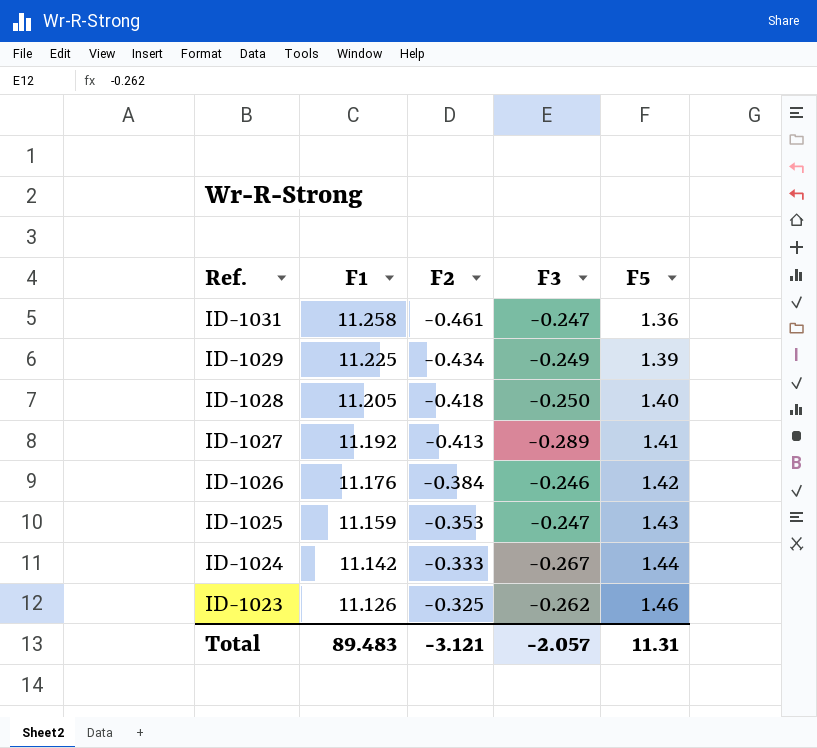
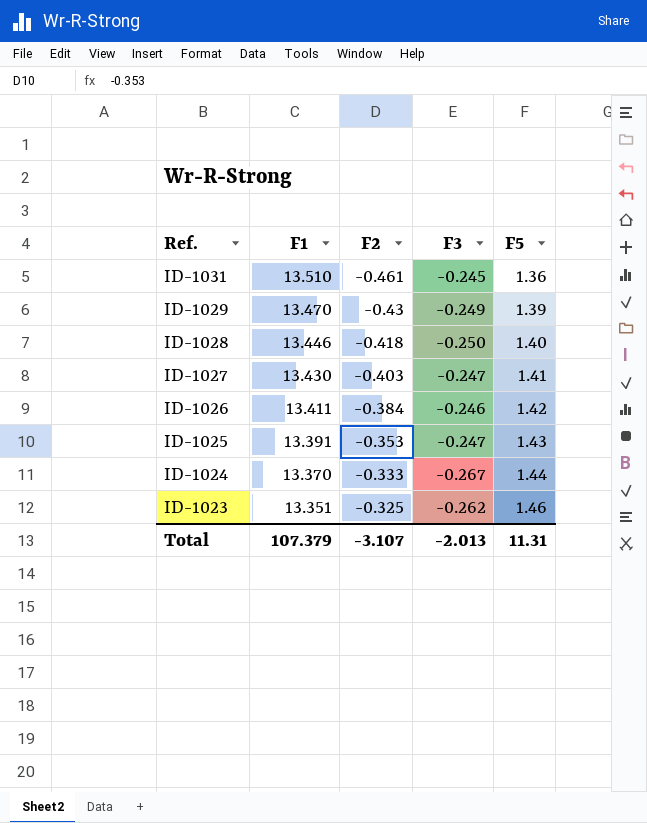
ID-1031 | F1: 11.258 -> 13.510
ID-1031 | F3: -0.247 -> -0.245
ID-1029 | F1: 11.225 -> 13.470
ID-1029 | F2: -0.434 -> -0.43
ID-1028 | F1: 11.205 -> 13.446
ID-1027 | F1: 11.192 -> 13.430
ID-1027 | F2: -0.413 -> -0.403
ID-1027 | F3: -0.289 -> -0.247
ID-1026 | F1: 11.176 -> 13.411
ID-1025 | F1: 11.159 -> 13.391
ID-1024 | F1: 11.142 -> 13.370
ID-1023 | F1: 11.126 -> 13.351
Total | F1: 89.483 -> 107.379
Total | F2: -3.121 -> -3.107
Total | F3: -2.057 -> -2.013

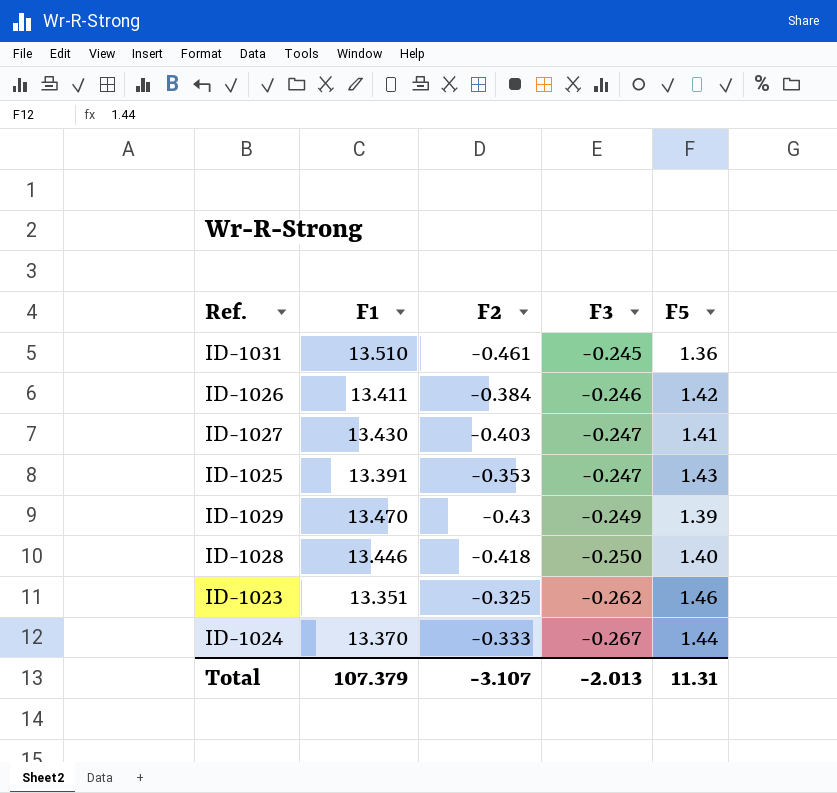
row order: Ref. descending -> F3 descending

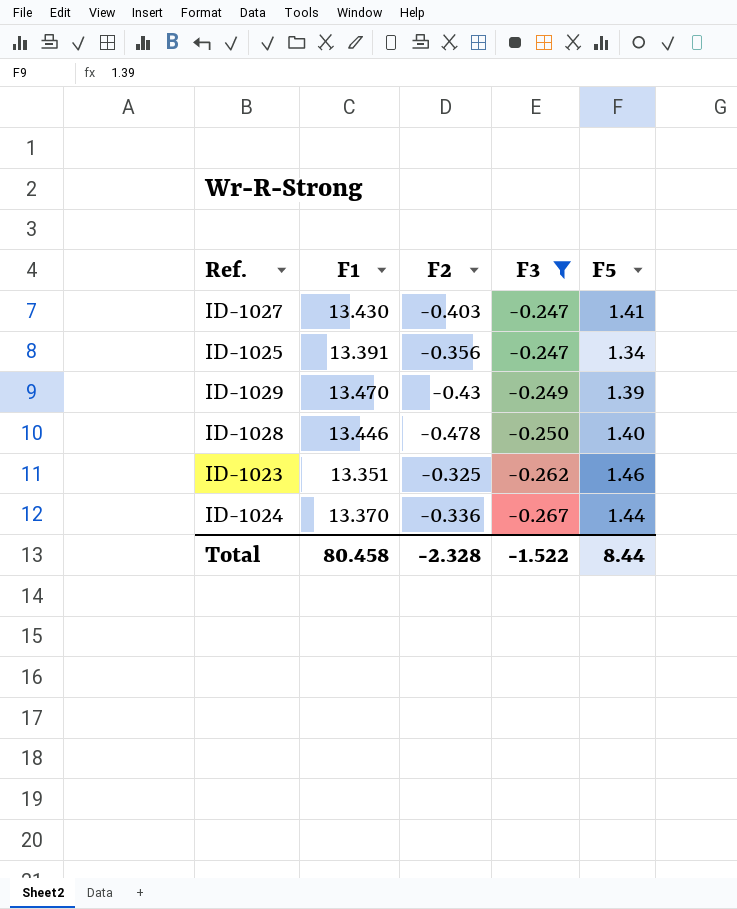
filter: none -> F3 <= -0.247
ID-1025 | F2: -0.353 -> -0.356
ID-1025 | F5: 1.43 -> 1.34
ID-1028 | F2: -0.418 -> -0.478
ID-1024 | F2: -0.333 -> -0.336
Total | F1: 107.379 -> 80.458
Total | F2: -3.107 -> -2.328
Total | F3: -2.013 -> -1.522
Total | F5: 11.31 -> 8.44

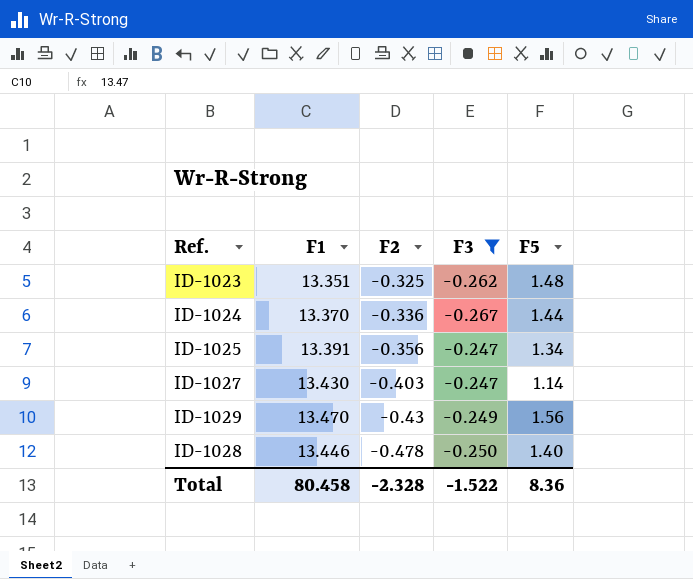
row order: F3 descending -> F2 descending
ID-1023 | F5: 1.46 -> 1.48
ID-1027 | F5: 1.41 -> 1.14
ID-1029 | F5: 1.39 -> 1.56
Total | F5: 8.44 -> 8.36

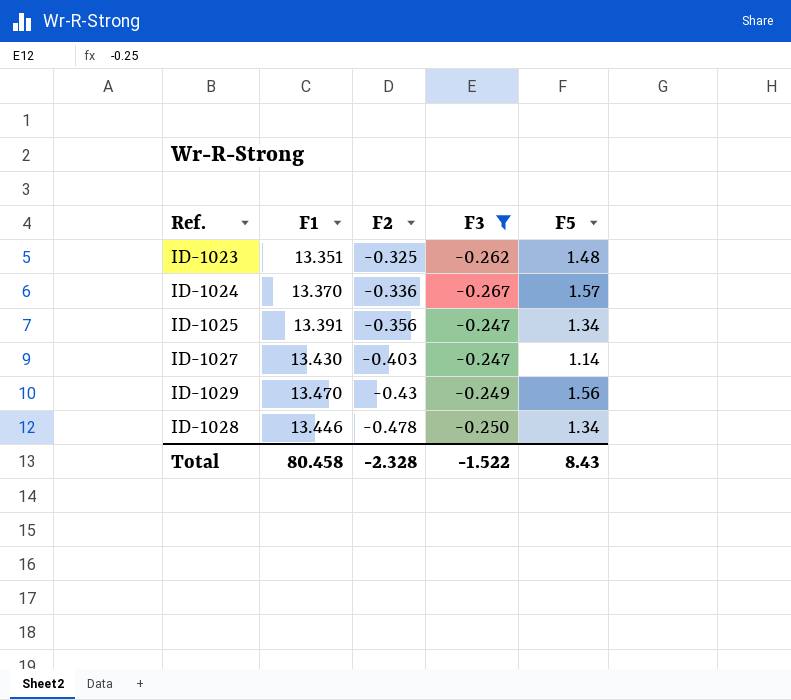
ID-1024 | F5: 1.44 -> 1.57
ID-1028 | F5: 1.40 -> 1.34
Total | F5: 8.36 -> 8.43

